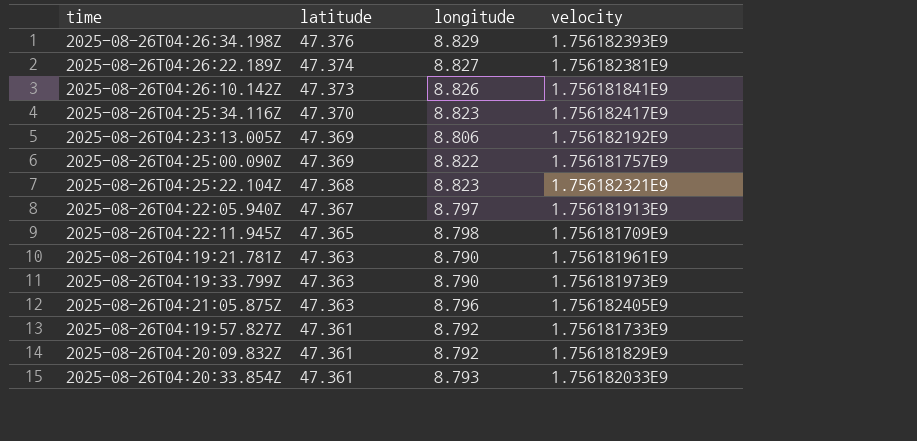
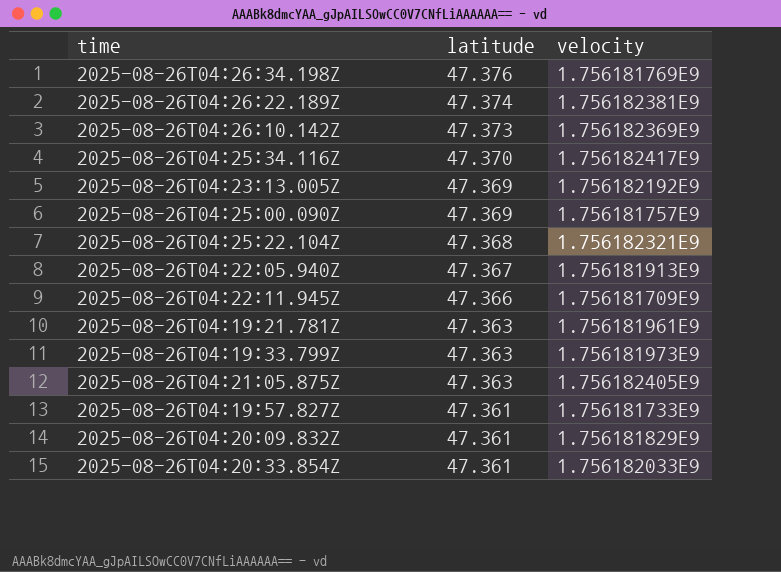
column longitude | position: 3 -> none
2025-08-26T04:26:34.198Z | velocity: 1.756182393E9 -> 1.756181769E9
2025-08-26T04:26:10.142Z | velocity: 1.756181841E9 -> 1.756182369E9
2025-08-26T04:22:11.945Z | latitude: 47.365 -> 47.366

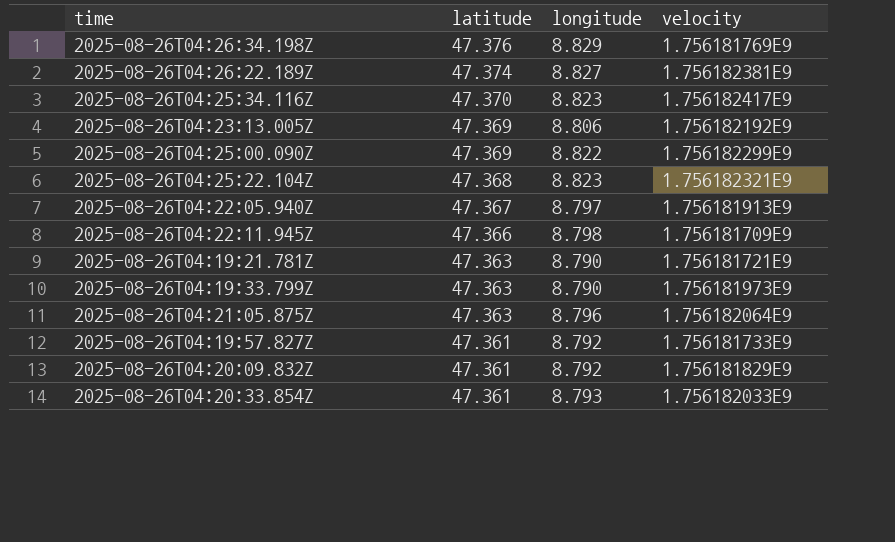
column longitude | position: none -> 3
row 2025-08-26T04:26:10.142Z: 47.373 | 1.756182369E9 -> none
2025-08-26T04:25:00.090Z | velocity: 1.756181757E9 -> 1.756182299E9
2025-08-26T04:19:21.781Z | velocity: 1.756181961E9 -> 1.756181721E9
2025-08-26T04:21:05.875Z | velocity: 1.756182405E9 -> 1.756182064E9

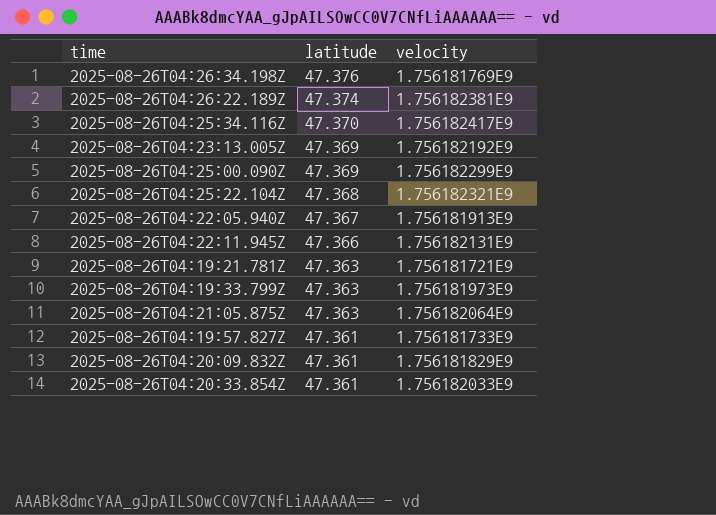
column longitude | position: 3 -> none
2025-08-26T04:22:11.945Z | velocity: 1.756181709E9 -> 1.756182131E9

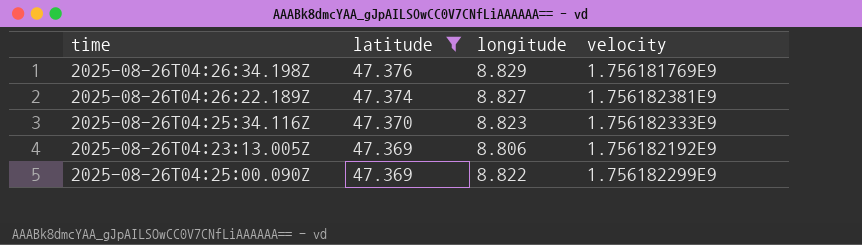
filter: none -> latitude >= 47.369
column longitude | position: none -> 3
2025-08-26T04:25:34.116Z | velocity: 1.756182417E9 -> 1.756182333E9

